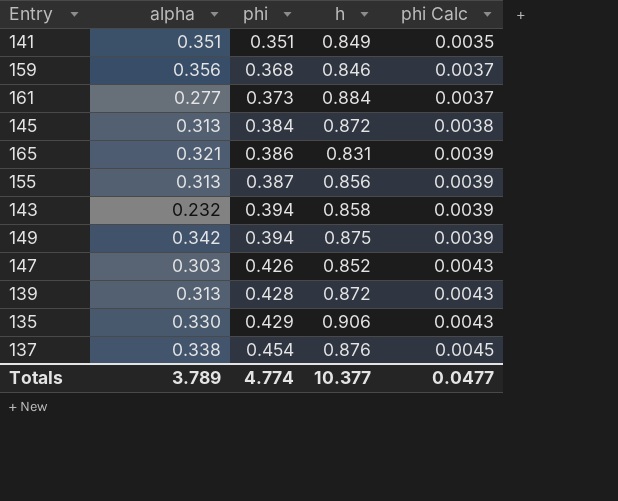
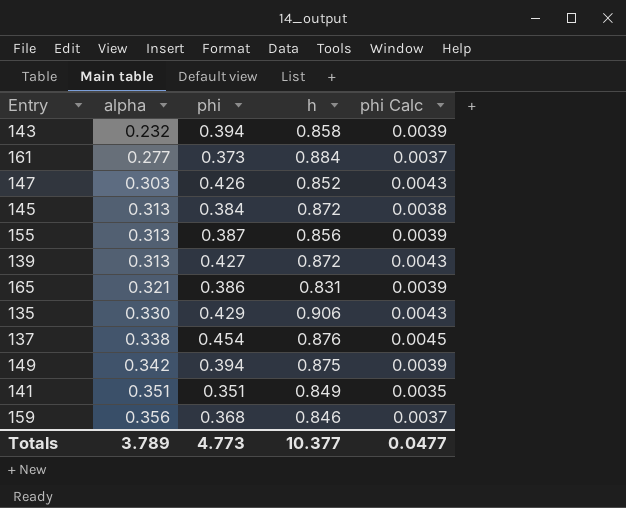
row order: phi ascending -> alpha ascending
139 | phi: 0.428 -> 0.427
Totals | phi: 4.774 -> 4.773

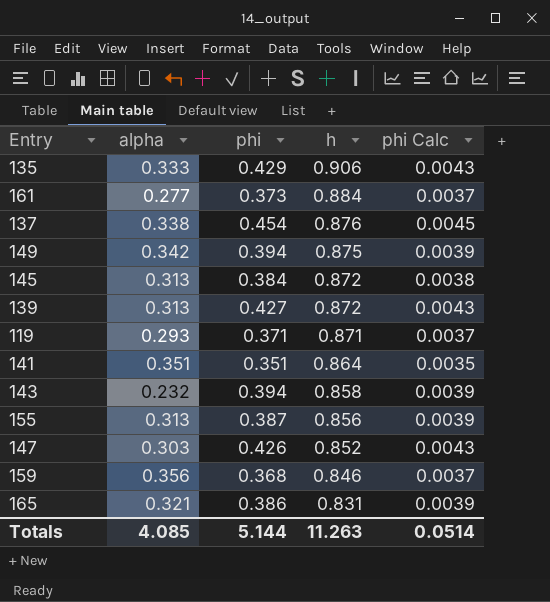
row order: alpha ascending -> h descending
135 | alpha: 0.330 -> 0.333
row 119: none -> 0.293 | 0.371 | 0.871 | 0.0037
141 | h: 0.849 -> 0.864
Totals | alpha: 3.789 -> 4.085
Totals | phi: 4.773 -> 5.144
Totals | h: 10.377 -> 11.263
Totals | phi Calc: 0.0477 -> 0.0514

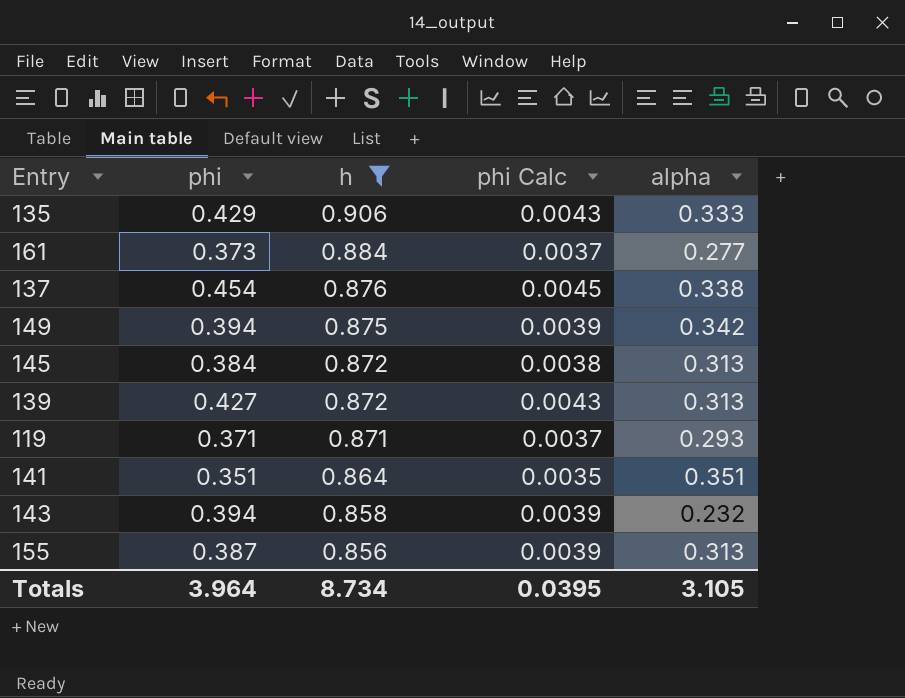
filter: none -> h >= 0.856
column alpha | position: 2 -> 5
Totals | phi: 5.144 -> 3.964
Totals | h: 11.263 -> 8.734
Totals | phi Calc: 0.0514 -> 0.0395
Totals | alpha: 4.085 -> 3.105

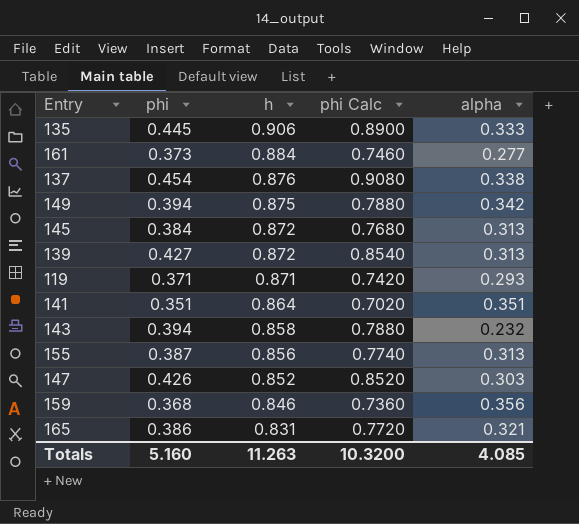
filter: h >= 0.856 -> none
column phi Calc | formula: [phi] * 0.01 -> [phi] * 2
135 | phi: 0.429 -> 0.445
Totals | phi: 3.964 -> 5.160
Totals | h: 8.734 -> 11.263
Totals | phi Calc: 0.0395 -> 10.3200
Totals | alpha: 3.105 -> 4.085

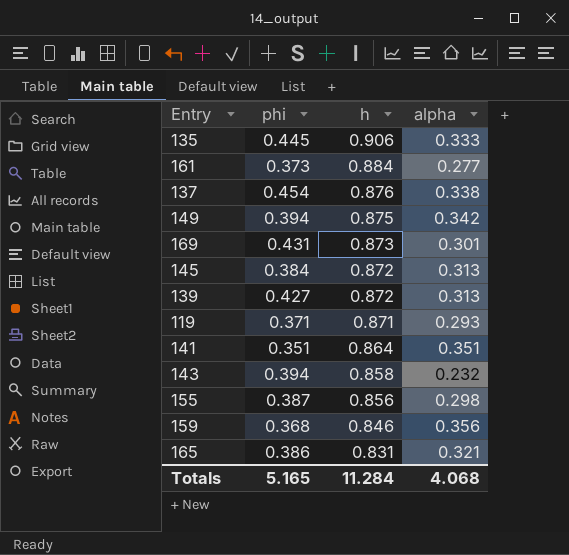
column phi Calc | formula: [phi] * 2 -> none
row 147: 0.426 | 0.852 | 0.8520 | 0.303 -> none
row 169: none -> 0.431 | 0.873 | 0.301
155 | alpha: 0.313 -> 0.298
Totals | phi: 5.160 -> 5.165
Totals | h: 11.263 -> 11.284
Totals | alpha: 4.085 -> 4.068

